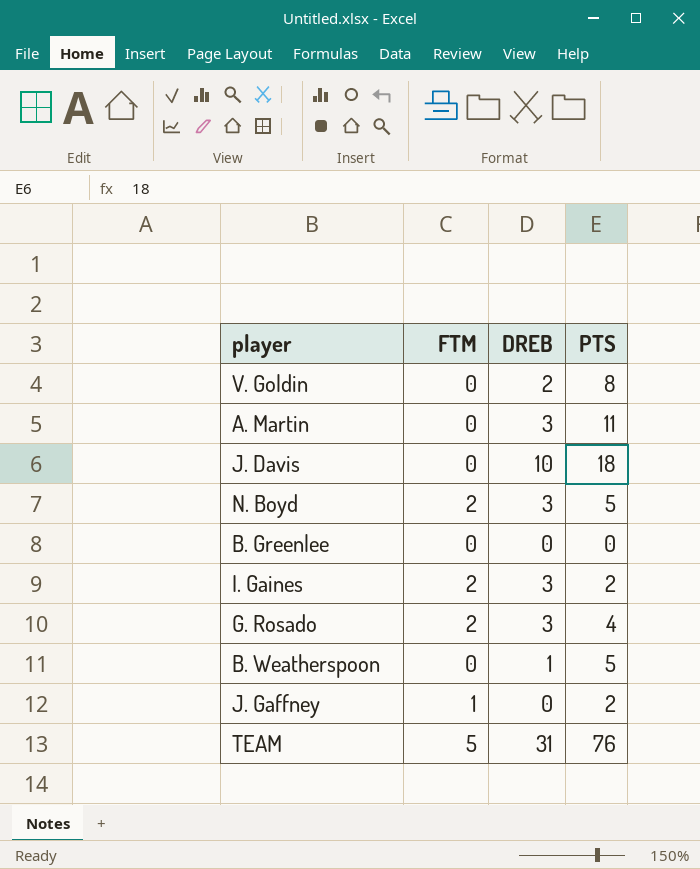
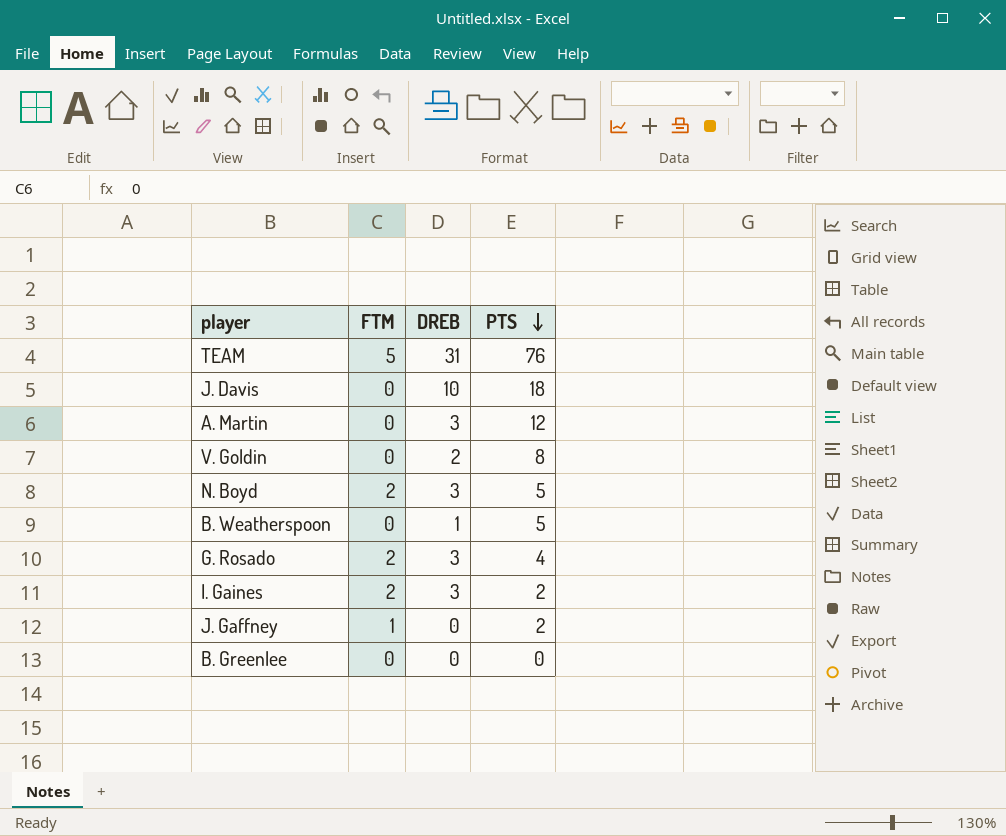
row order: none -> PTS descending
A. Martin | PTS: 11 -> 12

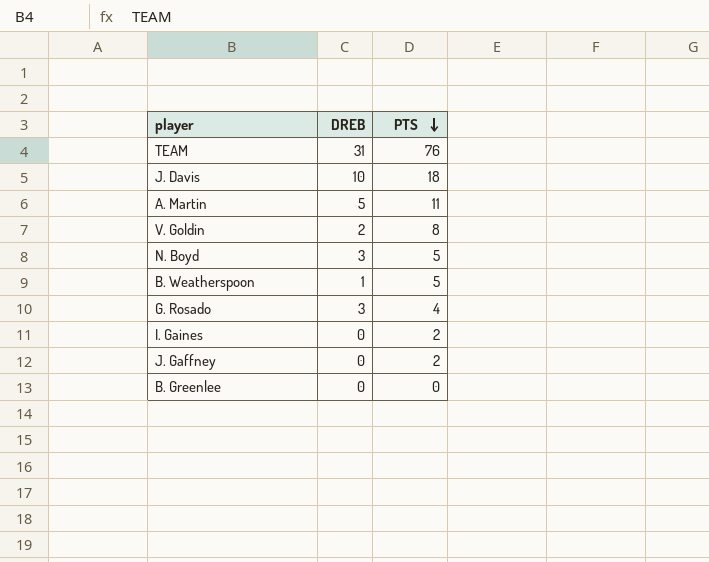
column FTM | position: 2 -> none
A. Martin | DREB: 3 -> 5
A. Martin | PTS: 12 -> 11
I. Gaines | DREB: 3 -> 0

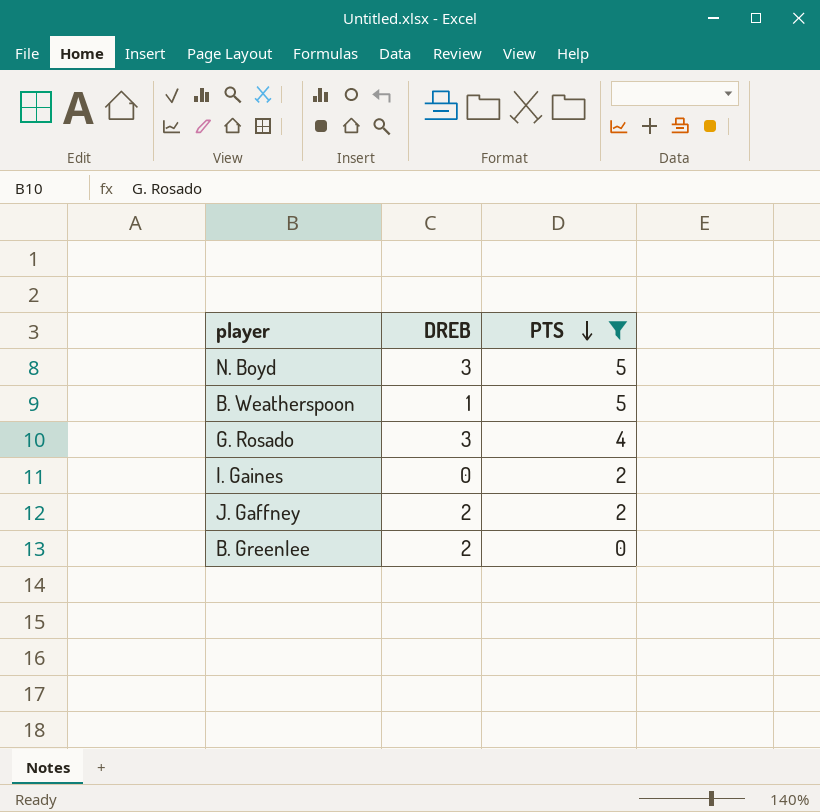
filter: none -> PTS <= 5
J. Gaffney | DREB: 0 -> 2
B. Greenlee | DREB: 0 -> 2

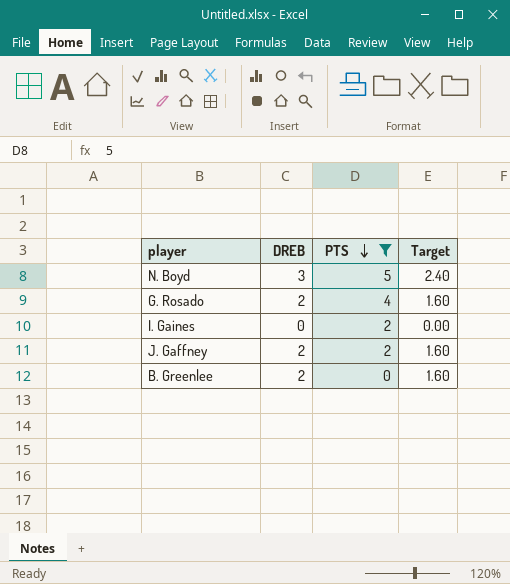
column Target | formula: none -> [DREB] * 0.8
row B. Weatherspoon: 1 | 5 -> none
G. Rosado | DREB: 3 -> 2

